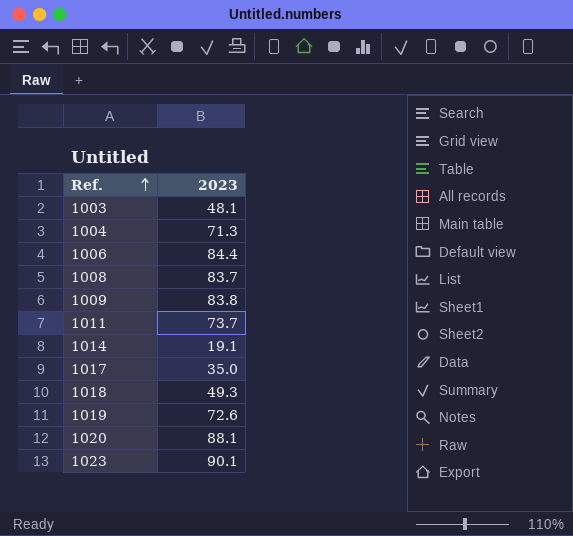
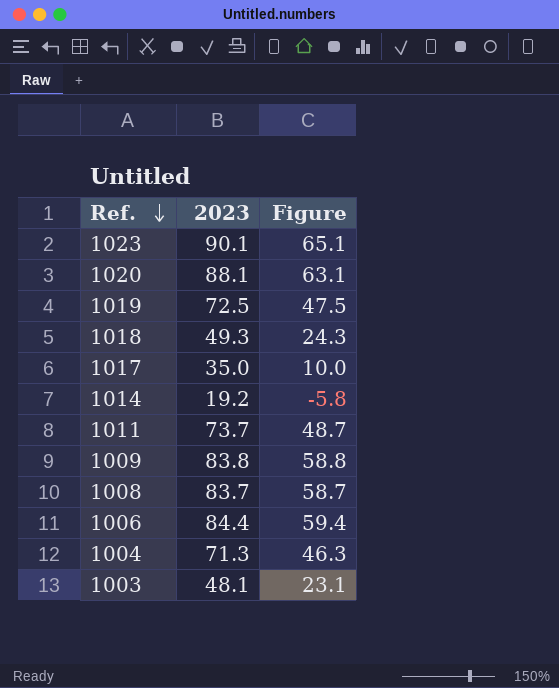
row order: Ref. ascending -> Ref. descending
column Figure | formula: none -> [2023] - 25
1019 | 2023: 72.6 -> 72.5
1014 | 2023: 19.1 -> 19.2

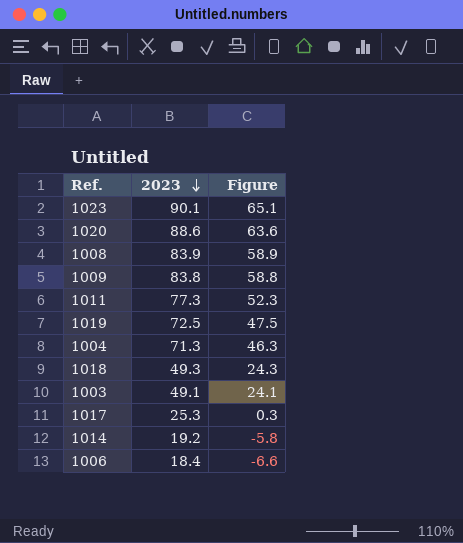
row order: Ref. descending -> 2023 descending
1020 | 2023: 88.1 -> 88.6
1020 | Figure: 63.1 -> 63.6
1008 | 2023: 83.7 -> 83.9
1008 | Figure: 58.7 -> 58.9
1011 | 2023: 73.7 -> 77.3
1011 | Figure: 48.7 -> 52.3
1003 | 2023: 48.1 -> 49.1
1003 | Figure: 23.1 -> 24.1
1017 | 2023: 35.0 -> 25.3
1017 | Figure: 10.0 -> 0.3
1006 | 2023: 84.4 -> 18.4
1006 | Figure: 59.4 -> -6.6

